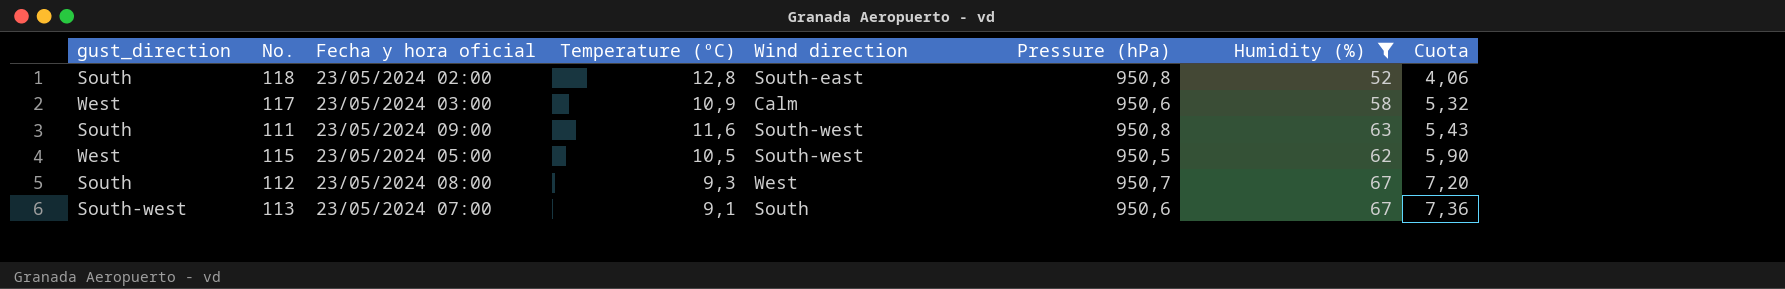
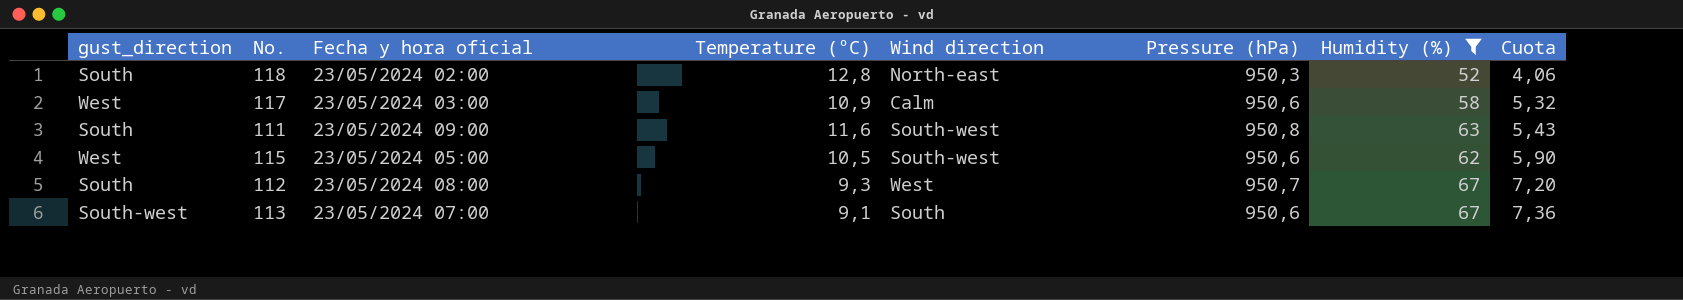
118 | Wind direction: South-east -> North-east
118 | Pressure (hPa): 950,8 -> 950,3
115 | Pressure (hPa): 950,5 -> 950,6

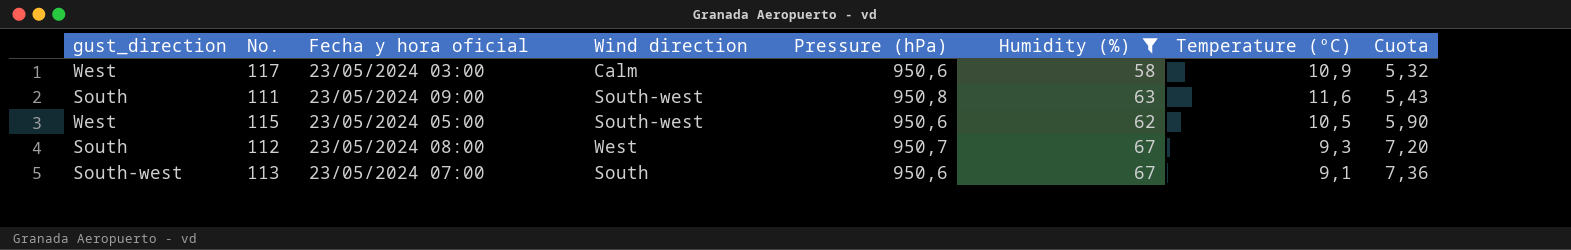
column Temperature (ºC) | position: 4 -> 7
row 118: South | 23/05/2024 02:00 | 12,8 | North-east | 950,3 | 52 | 4,06 -> none

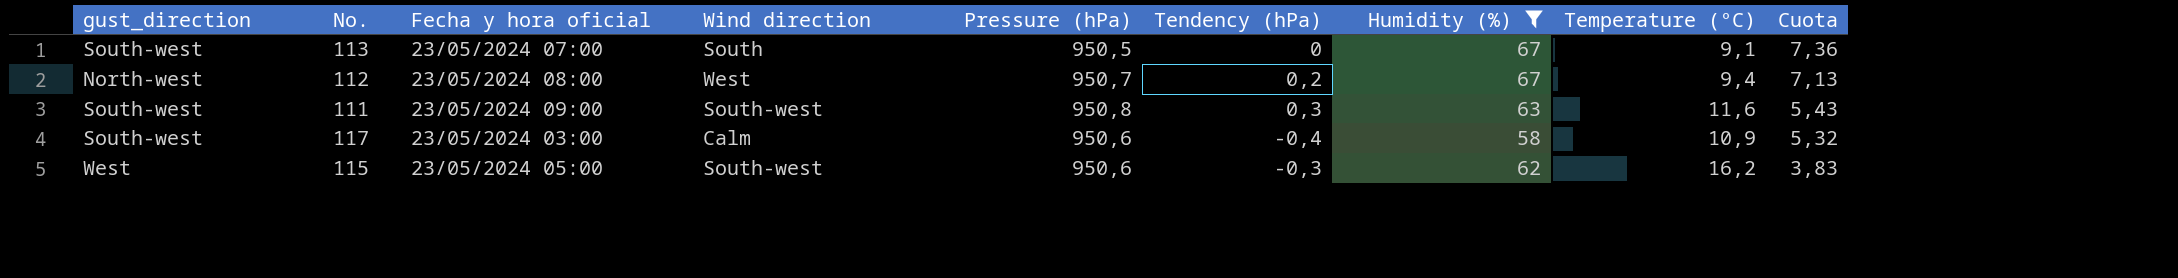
row order: Cuota ascending -> Cuota descending
column Tendency (hPa) | position: none -> 6
113 | Pressure (hPa): 950,6 -> 950,5
112 | gust_direction: South -> North-west
112 | Temperature (ºC): 9,3 -> 9,4
112 | Cuota: 7,20 -> 7,13
111 | gust_direction: South -> South-west
117 | gust_direction: West -> South-west
115 | Temperature (ºC): 10,5 -> 16,2
115 | Cuota: 5,90 -> 3,83

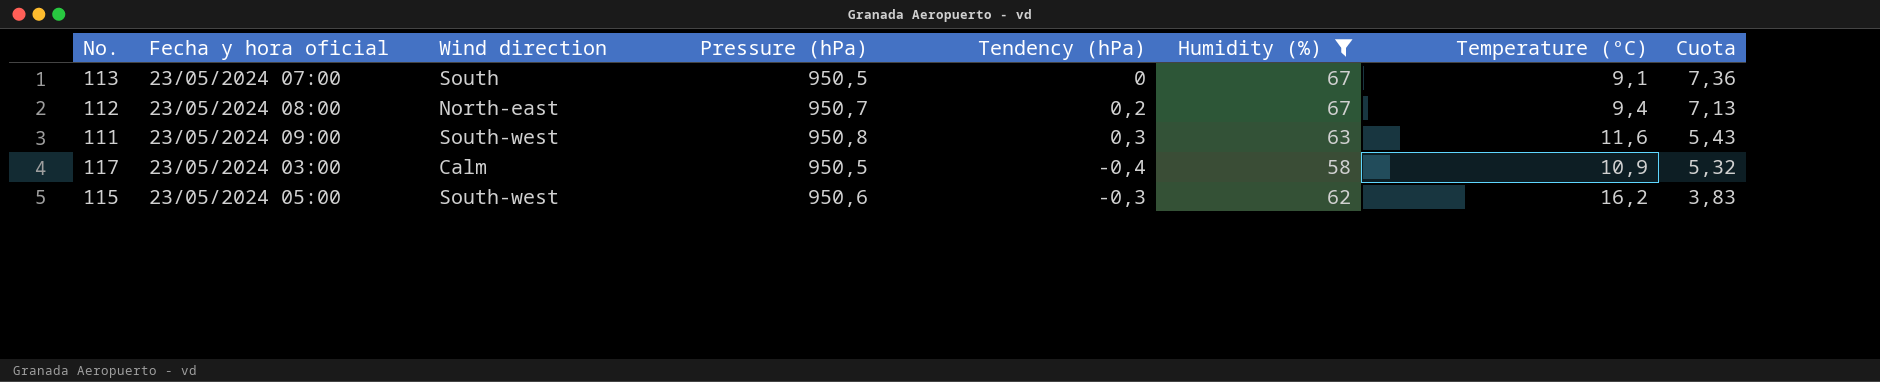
column gust_direction | position: 1 -> none
112 | Wind direction: West -> North-east
117 | Pressure (hPa): 950,6 -> 950,5

